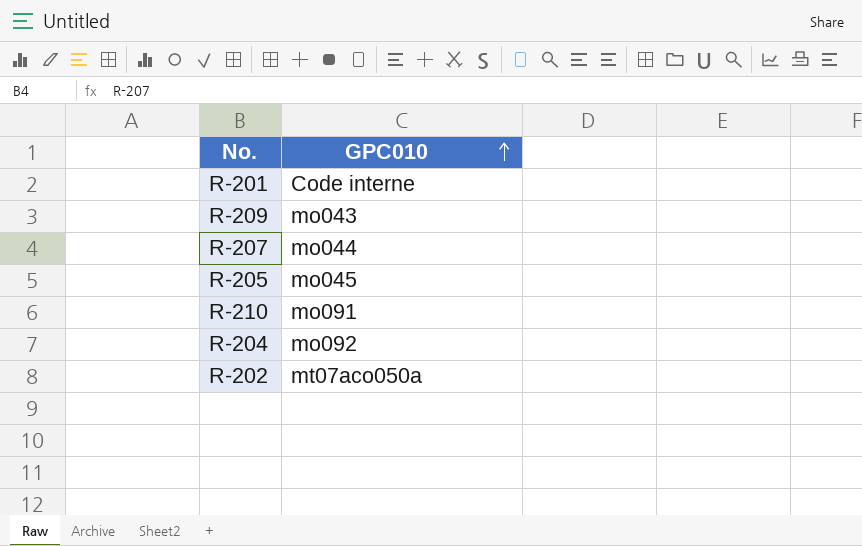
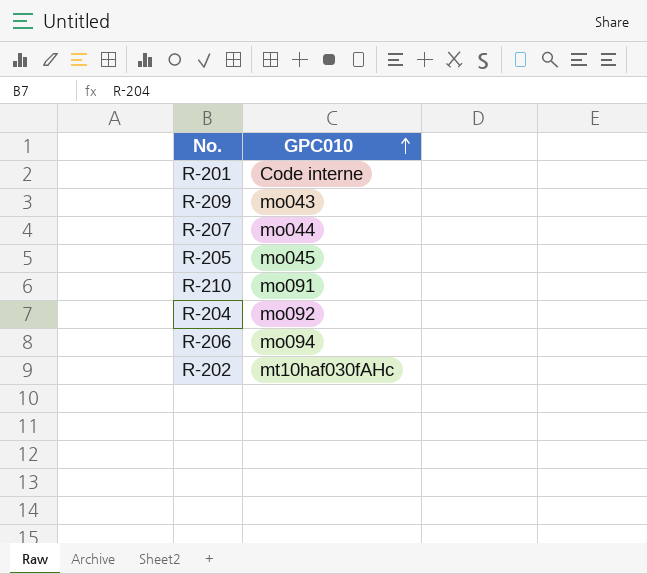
row R-206: none -> mo094
R-202 | GPC010: mt07aco050a -> mt10haf030fAHc

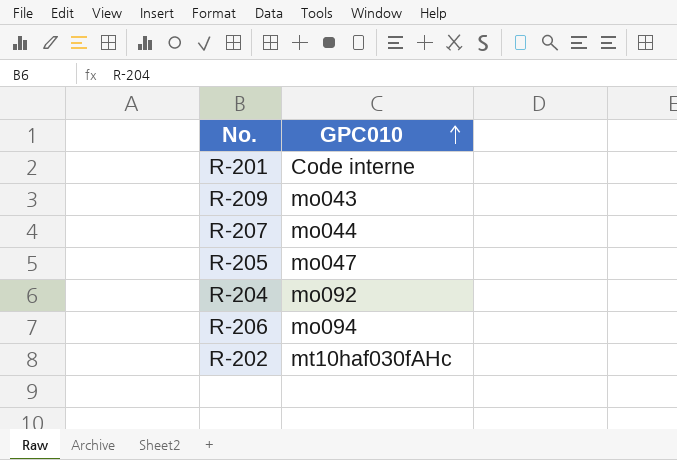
row R-210: mo091 -> none
R-205 | GPC010: mo045 -> mo047

